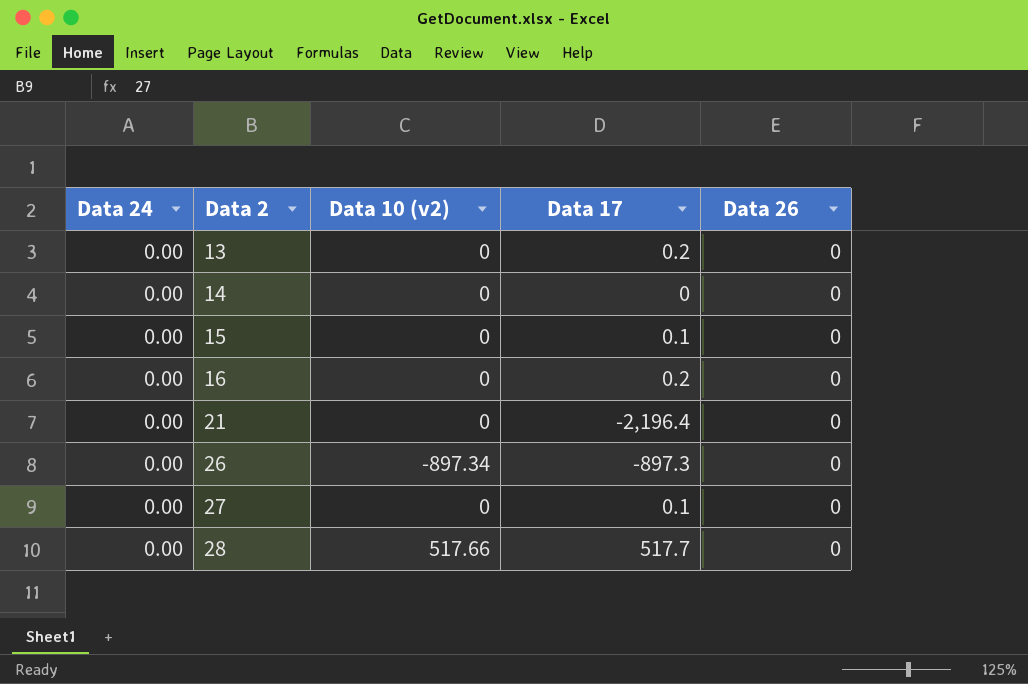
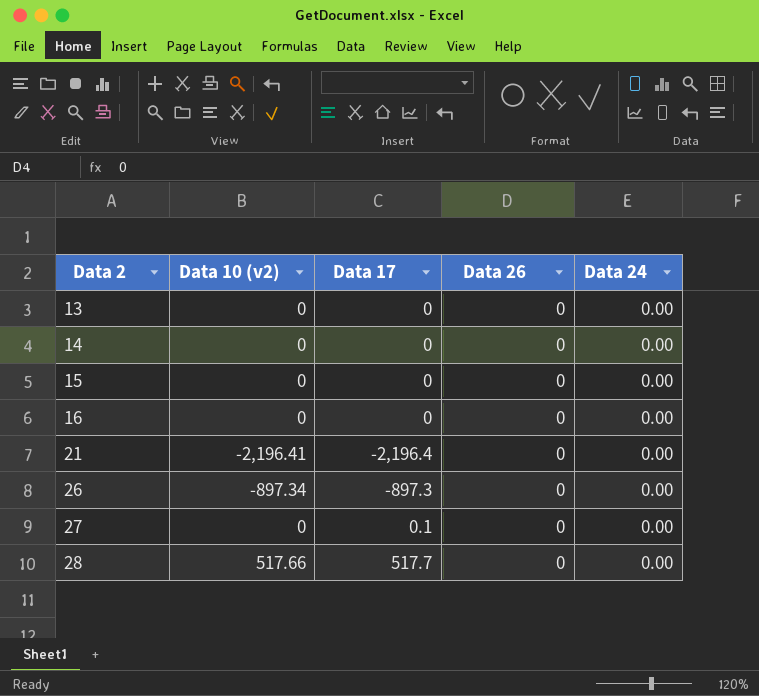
column Data 24 | position: 1 -> 5
13 | Data 17: 0.2 -> 0
15 | Data 17: 0.1 -> 0
16 | Data 17: 0.2 -> 0
21 | Data 10 (v2): 0 -> -2,196.41

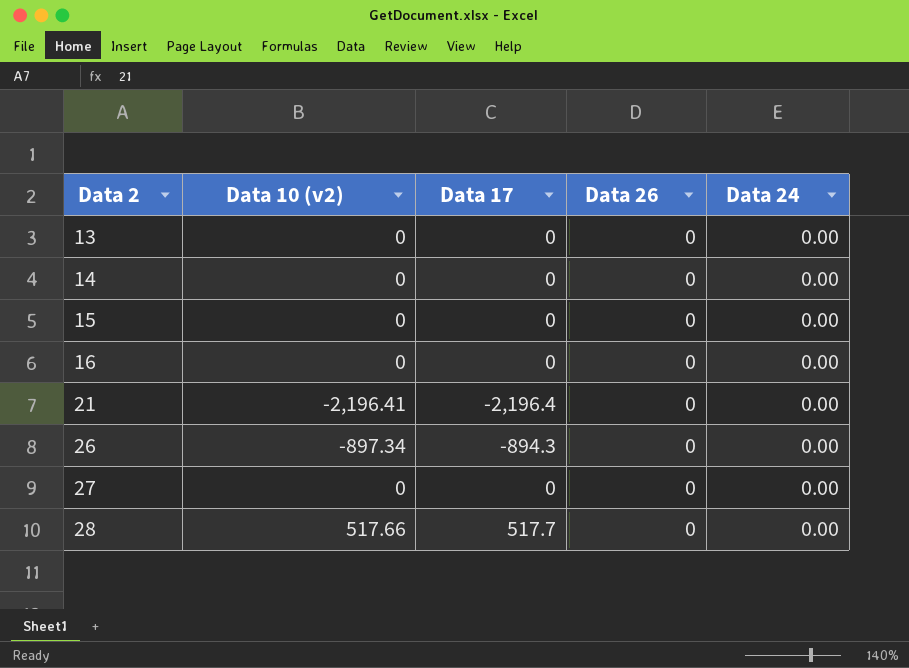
26 | Data 17: -897.3 -> -894.3
27 | Data 17: 0.1 -> 0

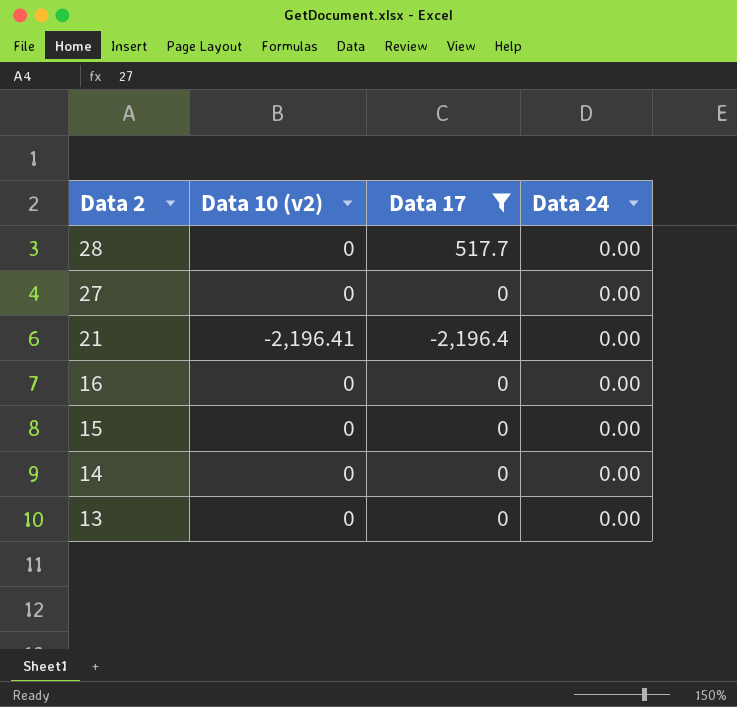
filter: none -> Data 17 != -894.3
row order: Data 2 ascending -> Data 2 descending
column Data 26 | position: 4 -> none
28 | Data 10 (v2): 517.66 -> 0

